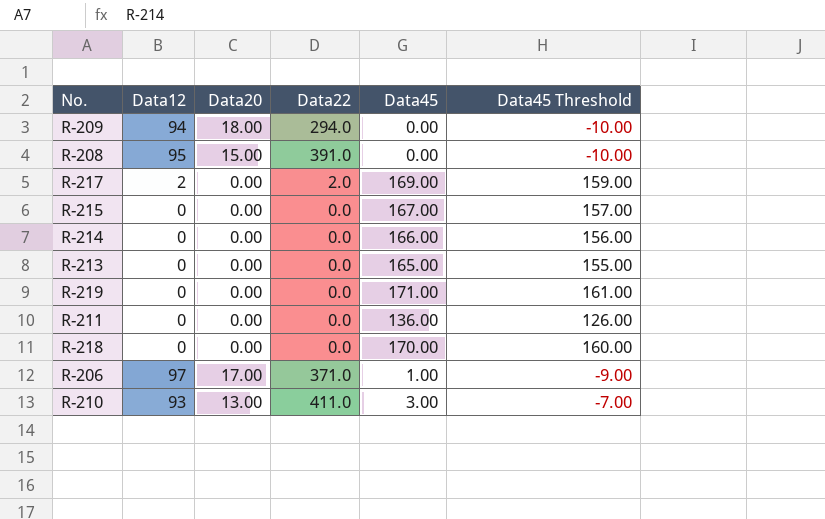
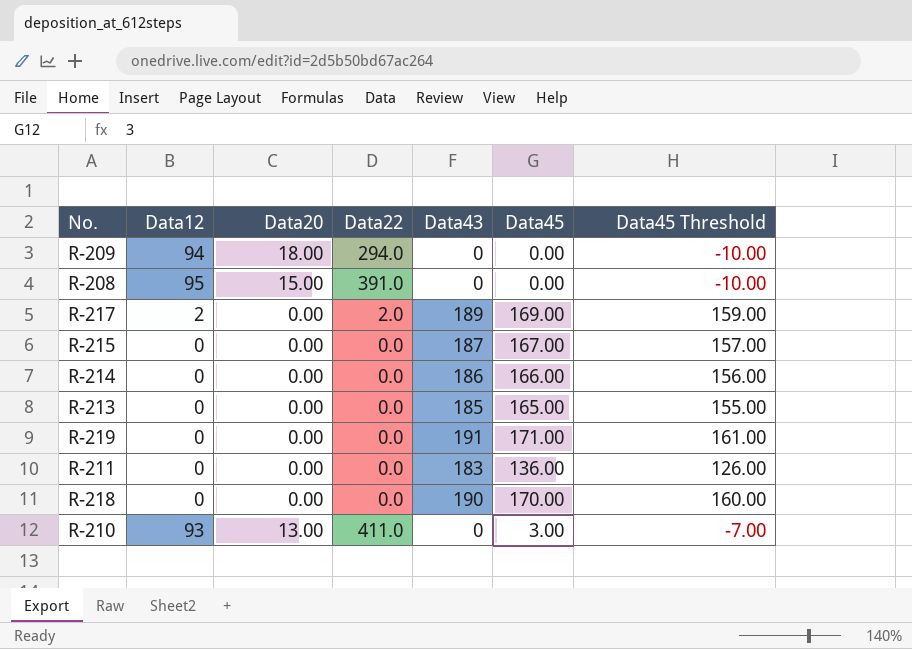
column Data43 | position: none -> 5
row R-206: 97 | 17.00 | 371.0 | 1.00 | -9.00 -> none

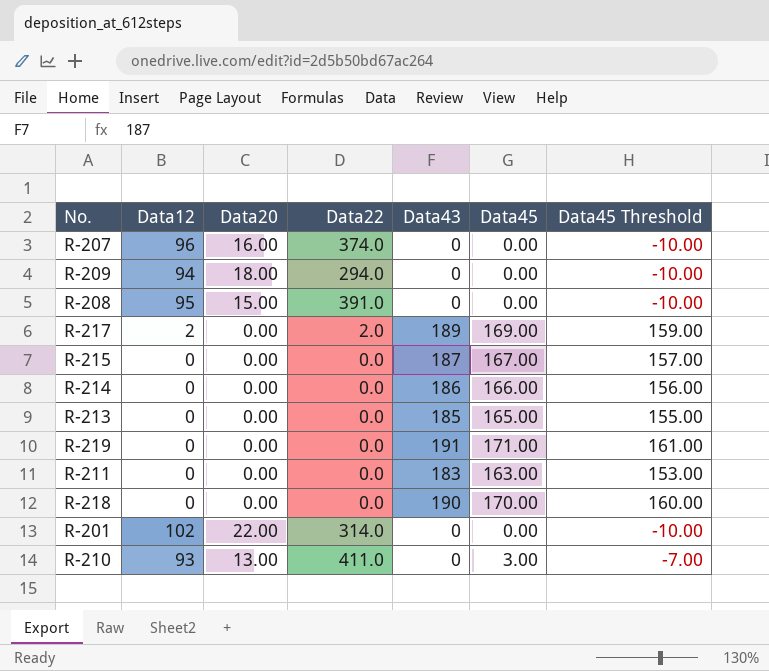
row R-207: none -> 96 | 16.00 | 374.0 | 0 | 0.00 | -10.00
R-211 | Data45: 136.00 -> 163.00
R-211 | Data45 Threshold: 126.00 -> 153.00
row R-201: none -> 102 | 22.00 | 314.0 | 0 | 0.00 | -10.00

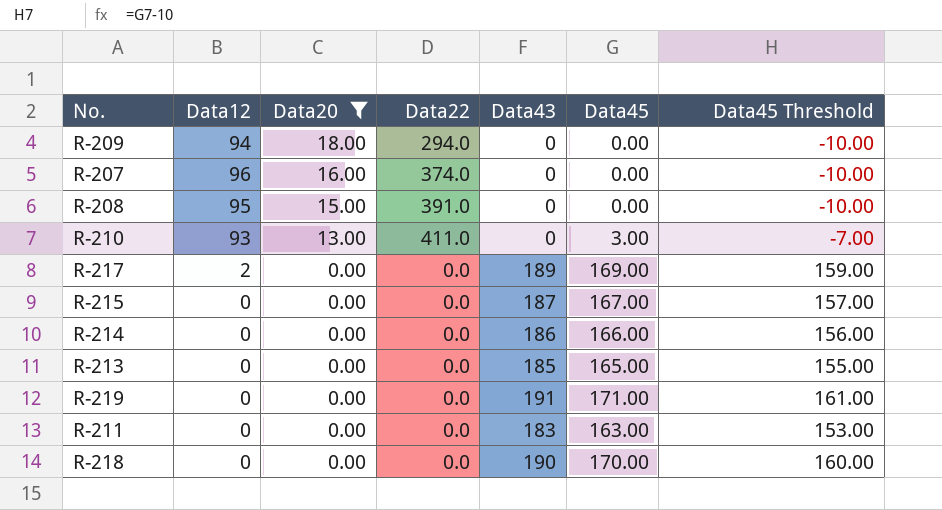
filter: none -> Data20 != 22.00
row order: none -> Data20 descending
R-217 | Data22: 2.0 -> 0.0

